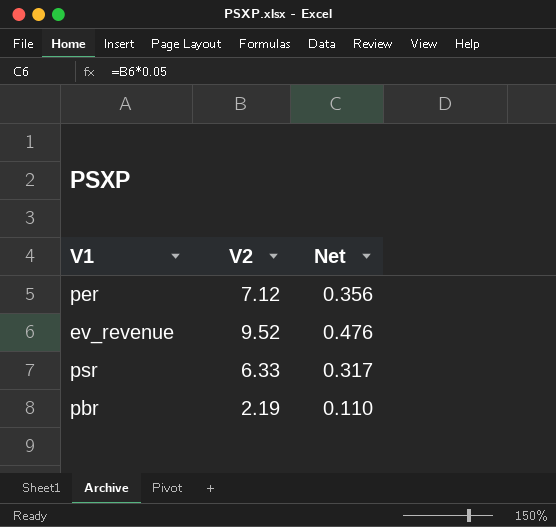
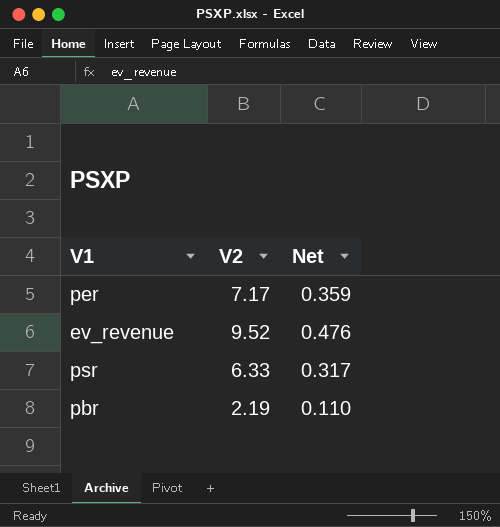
per | V2: 7.12 -> 7.17
per | Net: 0.356 -> 0.359

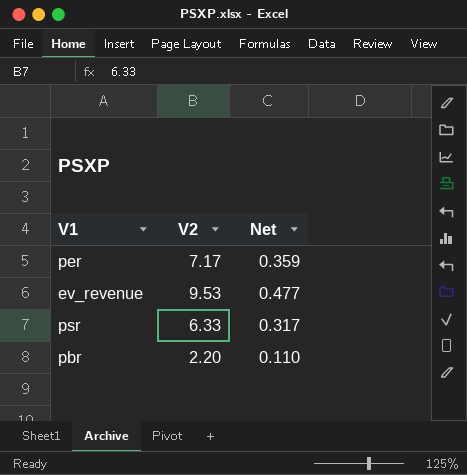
ev_revenue | V2: 9.52 -> 9.53
ev_revenue | Net: 0.476 -> 0.477
pbr | V2: 2.19 -> 2.20

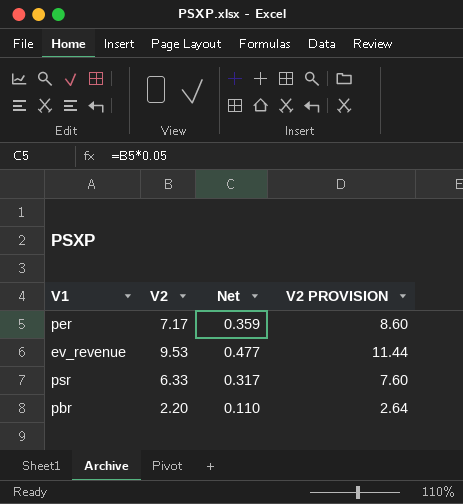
column V2 PROVISION | formula: none -> [V2] * 1.2

